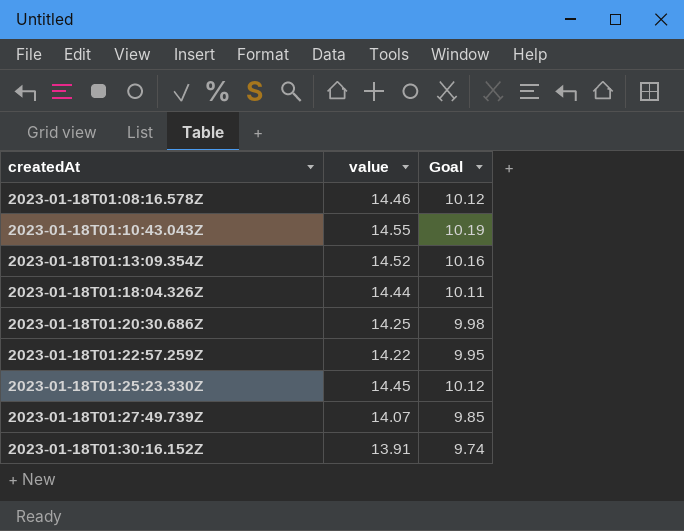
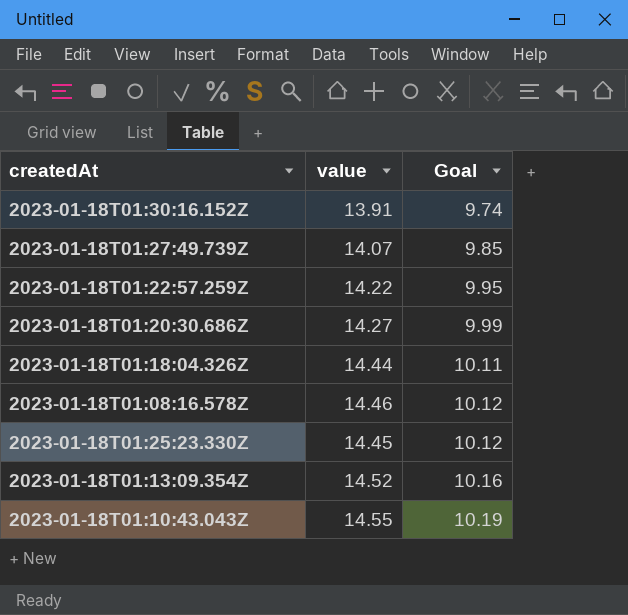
row order: createdAt ascending -> Goal ascending
2023-01-18T01:20:30.686Z | value: 14.25 -> 14.27
2023-01-18T01:20:30.686Z | Goal: 9.98 -> 9.99

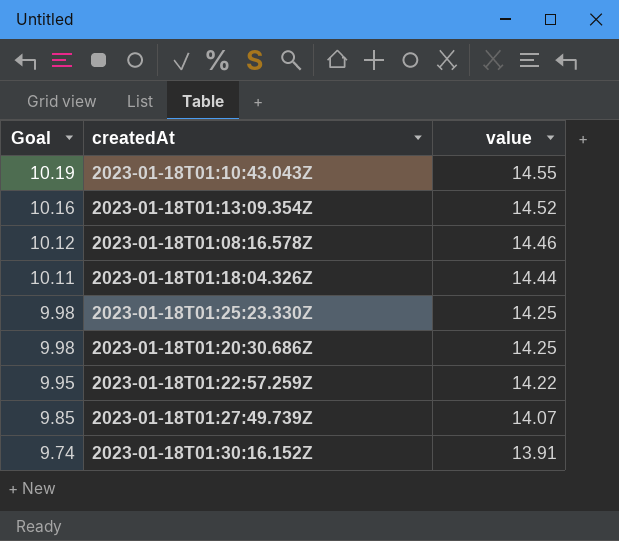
row order: Goal ascending -> Goal descending
column Goal | position: 3 -> 1
2023-01-18T01:25:23.330Z | Goal: 10.12 -> 9.98
2023-01-18T01:25:23.330Z | value: 14.45 -> 14.25
2023-01-18T01:20:30.686Z | Goal: 9.99 -> 9.98
2023-01-18T01:20:30.686Z | value: 14.27 -> 14.25

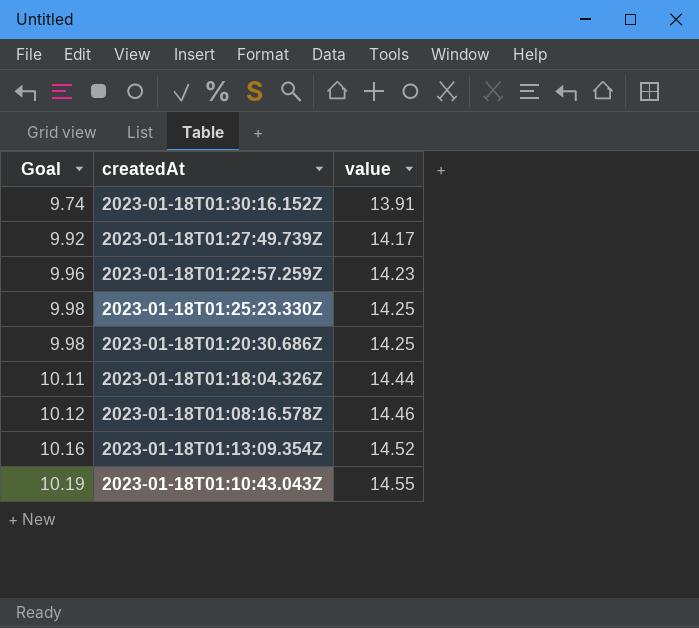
row order: Goal descending -> Goal ascending
2023-01-18T01:27:49.739Z | Goal: 9.85 -> 9.92
2023-01-18T01:27:49.739Z | value: 14.07 -> 14.17
2023-01-18T01:22:57.259Z | Goal: 9.95 -> 9.96
2023-01-18T01:22:57.259Z | value: 14.22 -> 14.23

